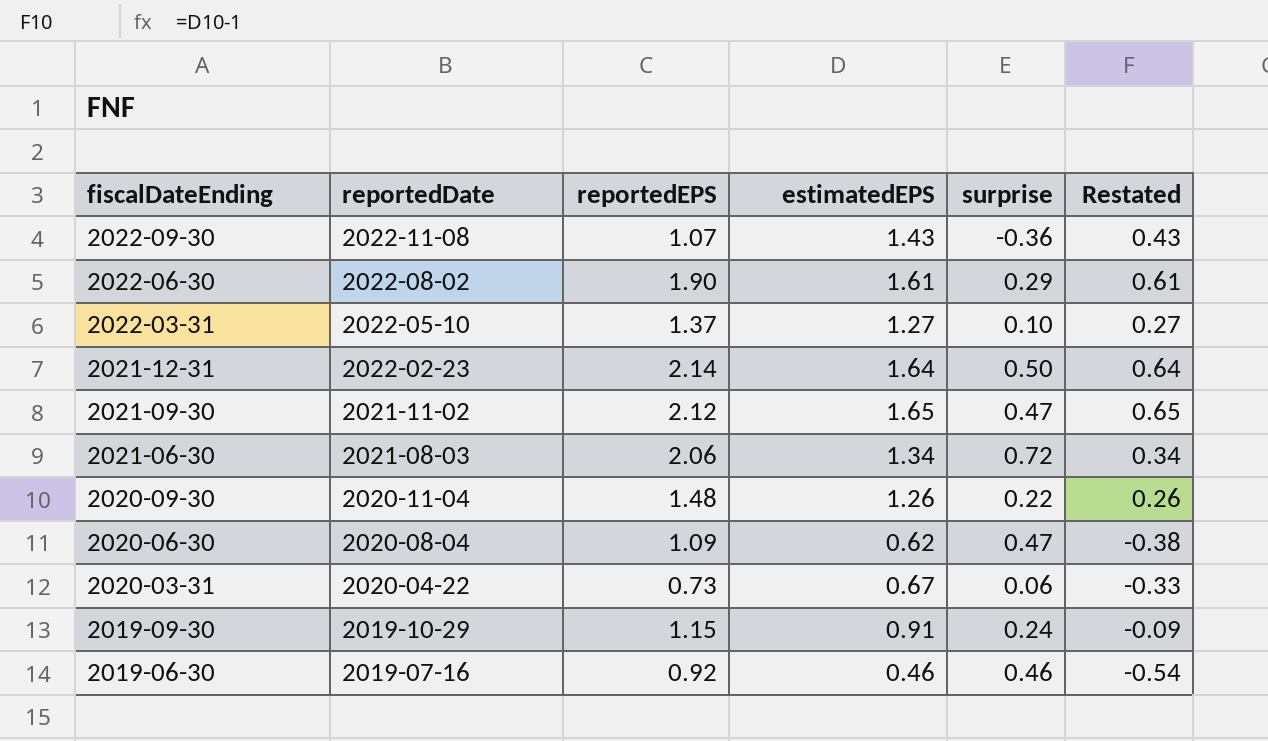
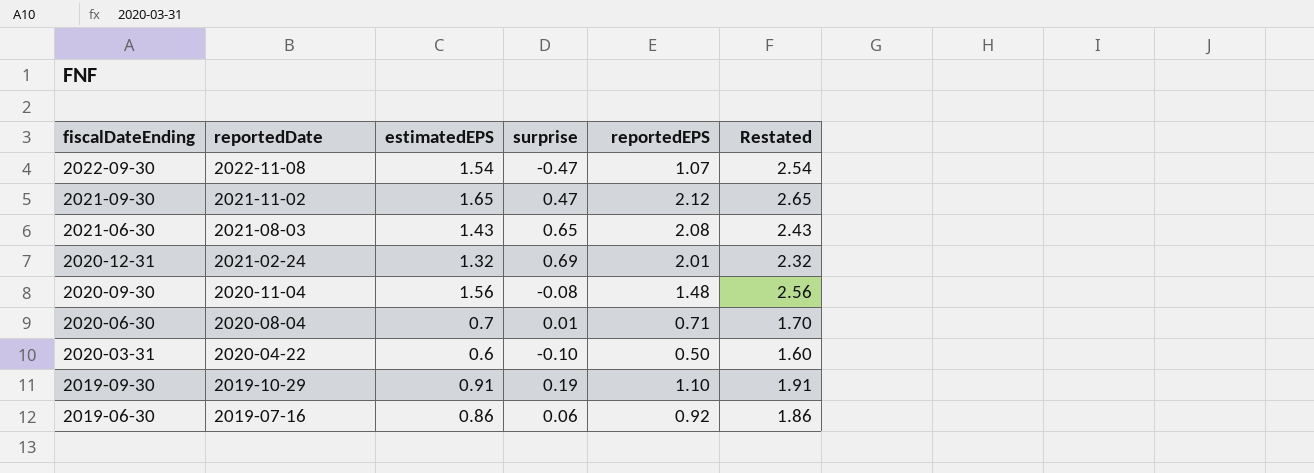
column reportedEPS | position: 3 -> 5
column Restated | formula: [estimatedEPS] - 1 -> [estimatedEPS] + 1
row 2022-06-30: 2022-08-02 | 1.90 | 1.61 | 0.29 | 0.61 -> none
row 2022-03-31: 2022-05-10 | 1.37 | 1.27 | 0.10 | 0.27 -> none
row 2021-12-31: 2022-02-23 | 2.14 | 1.64 | 0.50 | 0.64 -> none
2022-09-30 | estimatedEPS: 1.43 -> 1.54
2022-09-30 | surprise: -0.36 -> -0.47
2021-06-30 | estimatedEPS: 1.34 -> 1.43
2021-06-30 | surprise: 0.72 -> 0.65
2021-06-30 | reportedEPS: 2.06 -> 2.08
row 2020-12-31: none -> 2021-02-24 | 1.32 | 0.69 | 2.01 | 2.32
2020-09-30 | estimatedEPS: 1.26 -> 1.56
2020-09-30 | surprise: 0.22 -> -0.08
2020-06-30 | estimatedEPS: 0.62 -> 0.7
2020-06-30 | surprise: 0.47 -> 0.01
2020-06-30 | reportedEPS: 1.09 -> 0.71
2020-03-31 | estimatedEPS: 0.67 -> 0.6
2020-03-31 | surprise: 0.06 -> -0.10
2020-03-31 | reportedEPS: 0.73 -> 0.50
2019-09-30 | surprise: 0.24 -> 0.19
2019-09-30 | reportedEPS: 1.15 -> 1.10
2019-06-30 | estimatedEPS: 0.46 -> 0.86
2019-06-30 | surprise: 0.46 -> 0.06

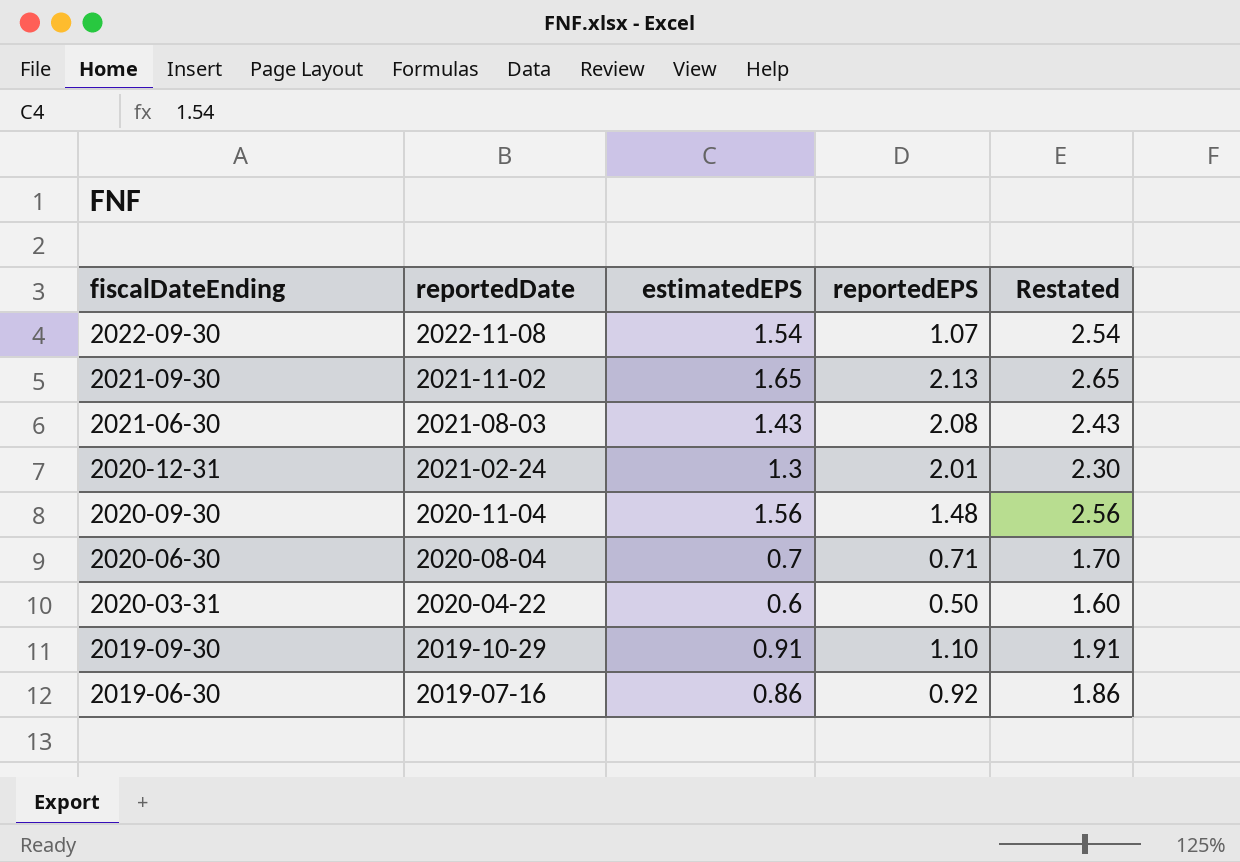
column surprise | formula: [reportedEPS] - [estimatedEPS] -> none
2021-09-30 | reportedEPS: 2.12 -> 2.13
2020-12-31 | estimatedEPS: 1.32 -> 1.3
2020-12-31 | Restated: 2.32 -> 2.30

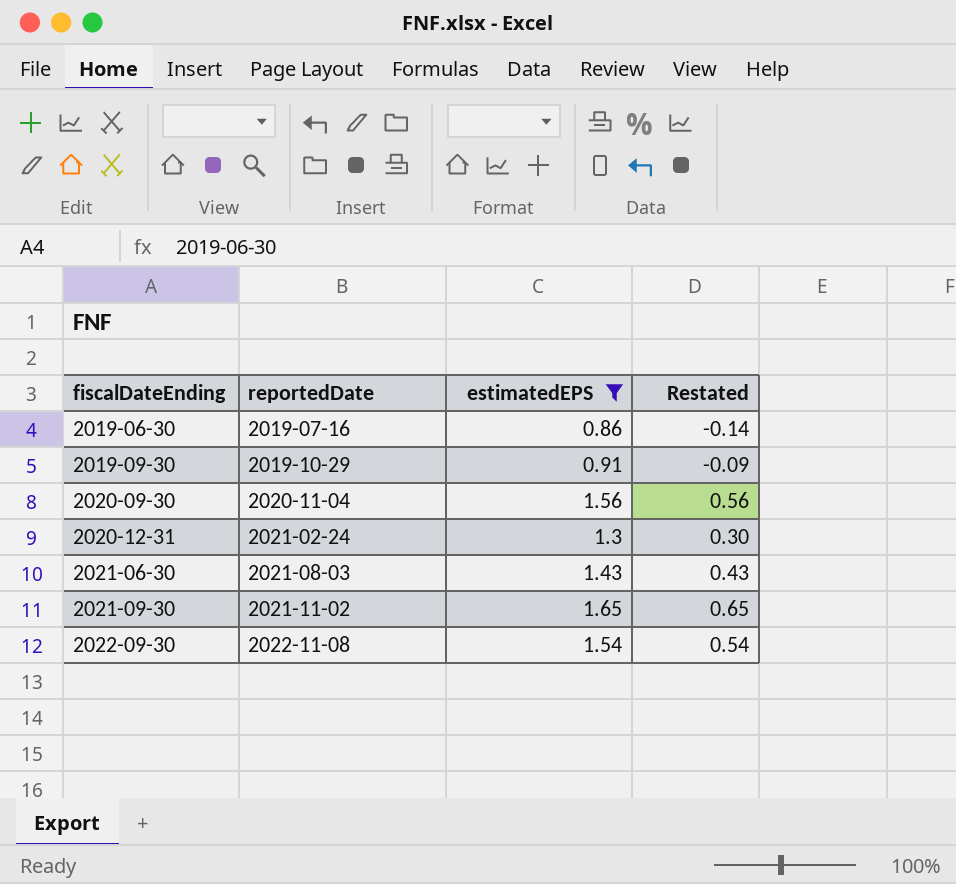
filter: none -> estimatedEPS >= 0.86
row order: fiscalDateEnding descending -> fiscalDateEnding ascending
column reportedEPS | position: 4 -> none
column Restated | formula: [estimatedEPS] + 1 -> [estimatedEPS] - 1

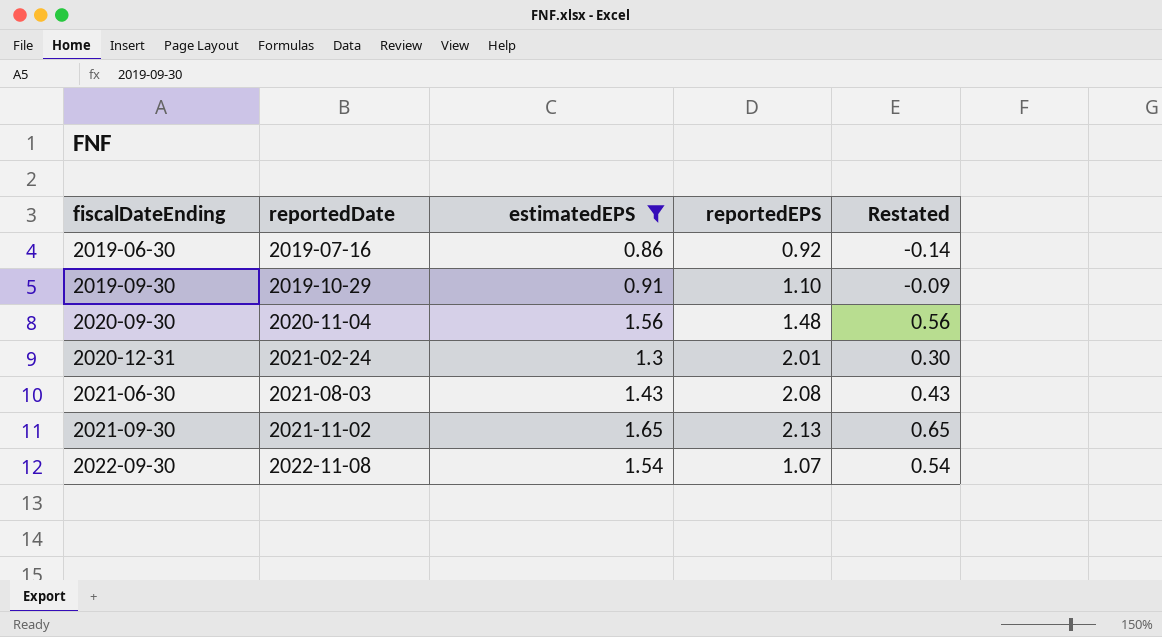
column reportedEPS | position: none -> 4

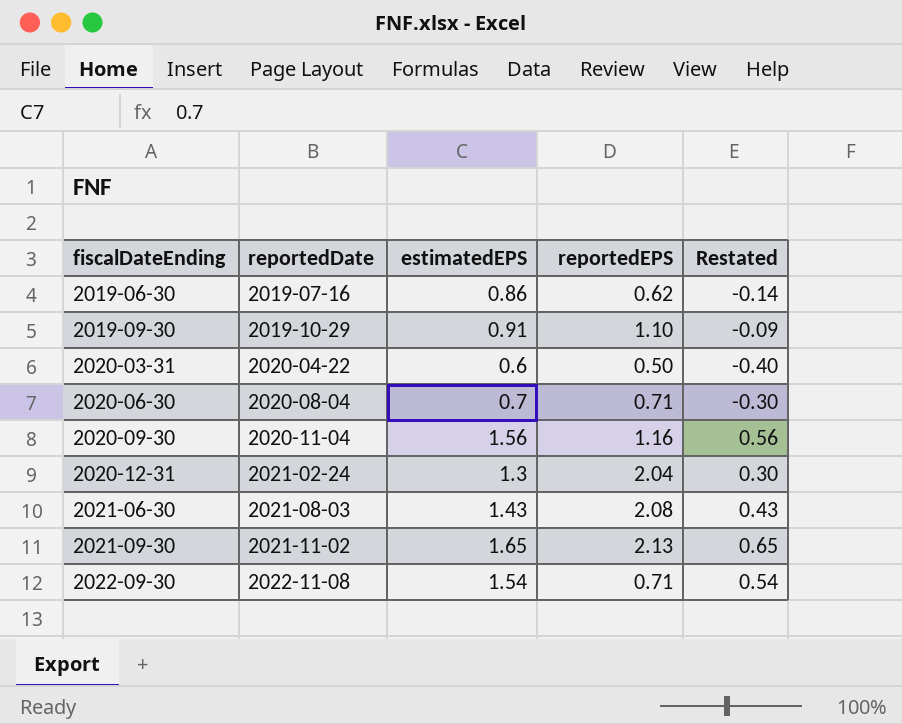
filter: estimatedEPS >= 0.86 -> none
2019-06-30 | reportedEPS: 0.92 -> 0.62
2020-09-30 | reportedEPS: 1.48 -> 1.16
2020-12-31 | reportedEPS: 2.01 -> 2.04
2022-09-30 | reportedEPS: 1.07 -> 0.71

